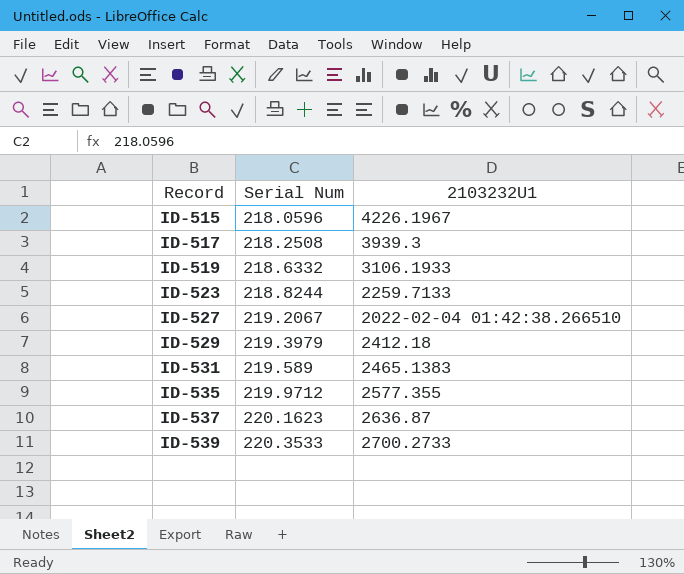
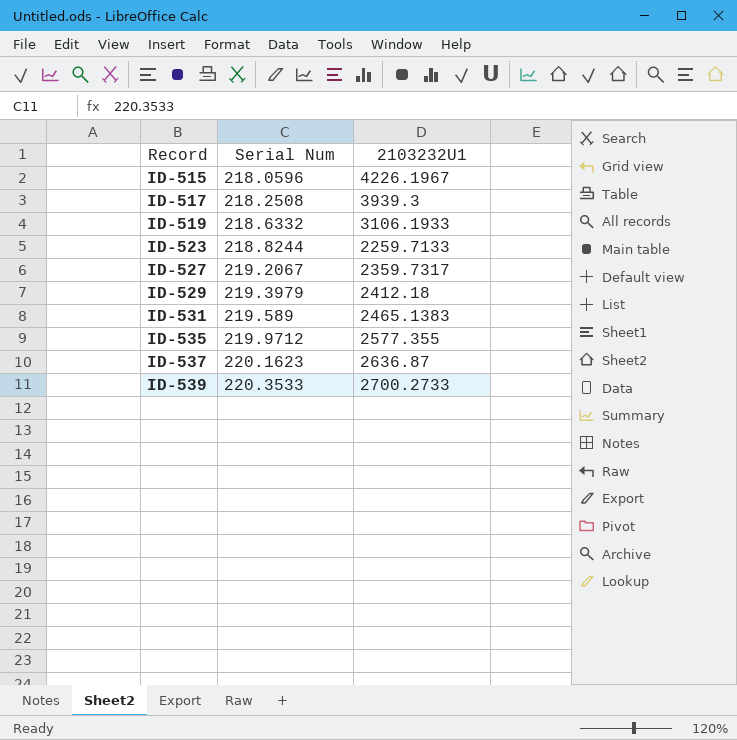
ID-527 | 2103232U1: 2022-02-04 01:42:38.266510 -> 2359.7317

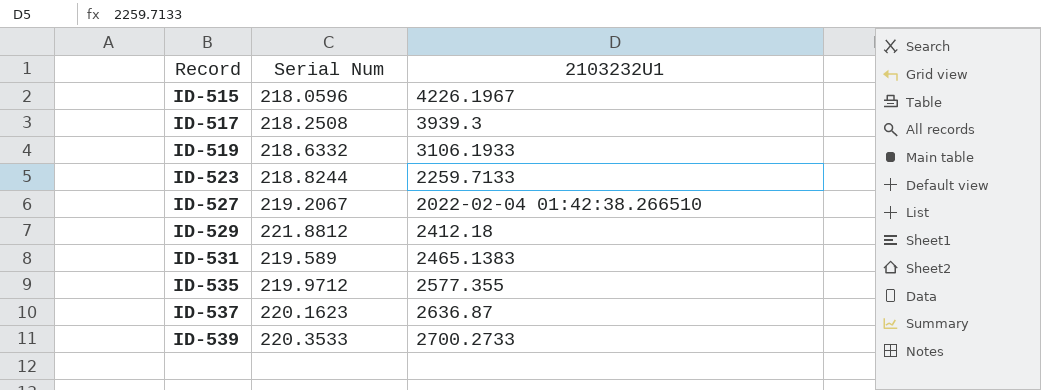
ID-527 | 2103232U1: 2359.7317 -> 2022-02-04 01:42:38.266510
ID-529 | Serial Num: 219.3979 -> 221.8812

